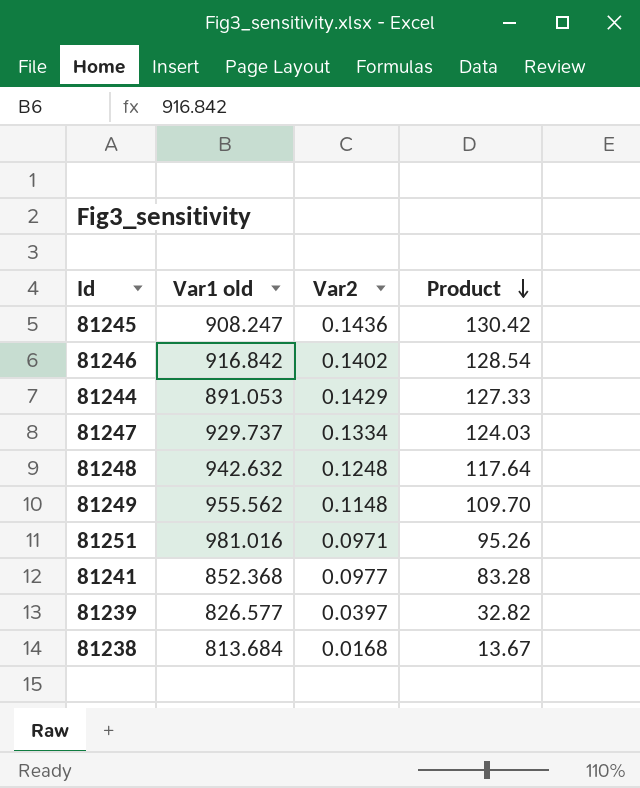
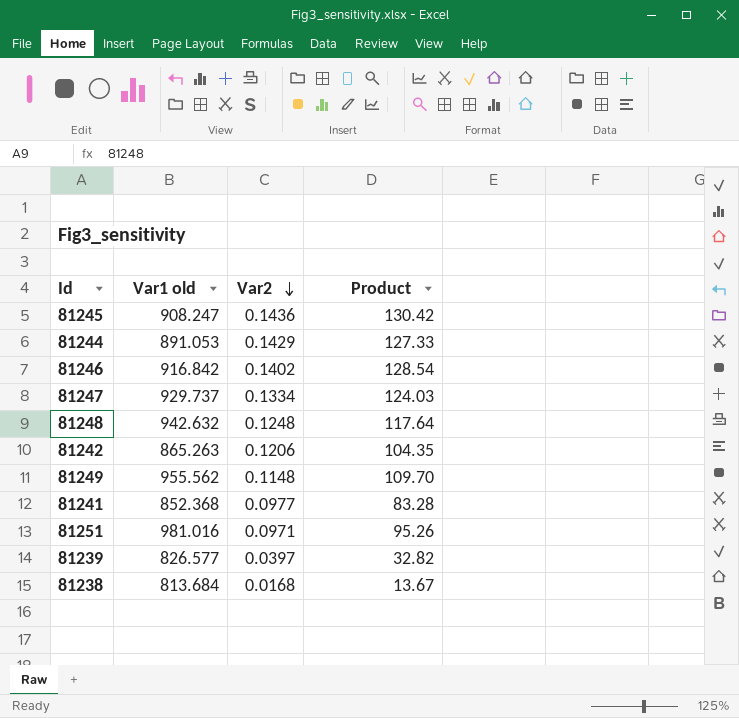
row order: Product descending -> Var2 descending
row 81242: none -> 865.263 | 0.1206 | 104.35

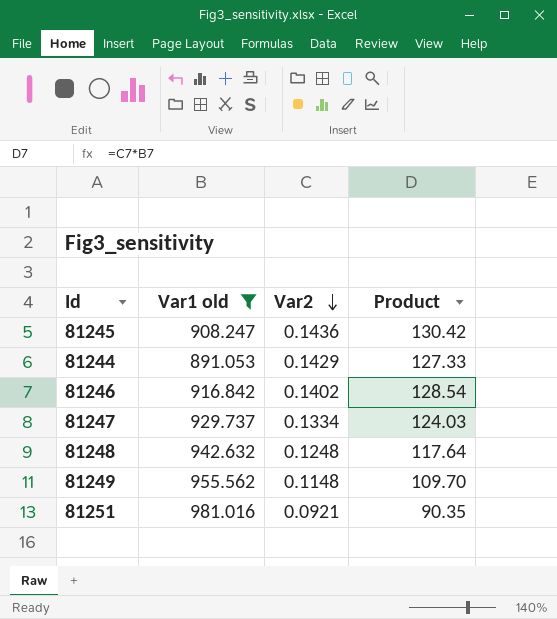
filter: none -> Var1 old >= 891.053
81251 | Var2: 0.0971 -> 0.0921
81251 | Product: 95.26 -> 90.35

